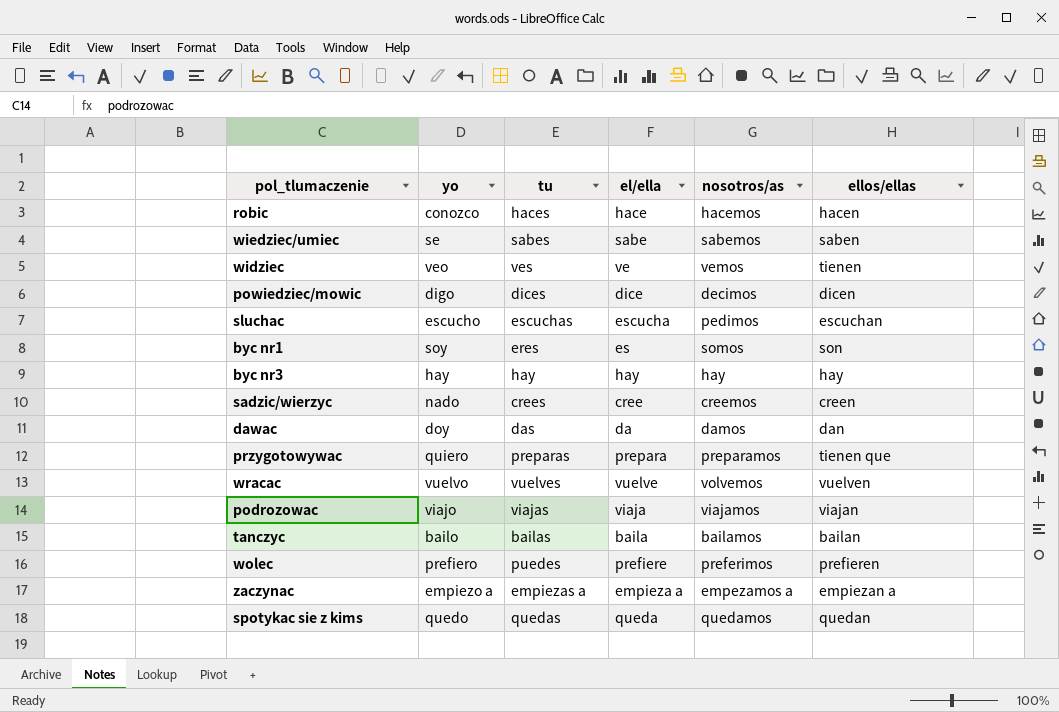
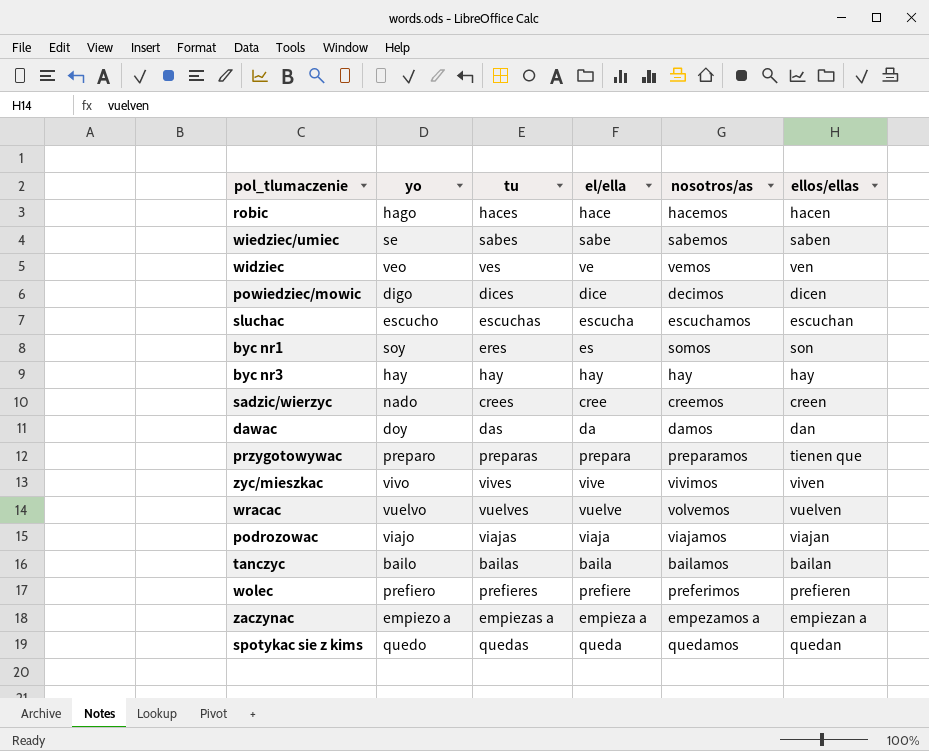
robic | yo: conozco -> hago
widziec | ellos/ellas: tienen -> ven
sluchac | nosotros/as: pedimos -> escuchamos
przygotowywac | yo: quiero -> preparo
row zyc/mieszkac: none -> vivo | vives | vive | vivimos | viven
wolec | tu: puedes -> prefieres

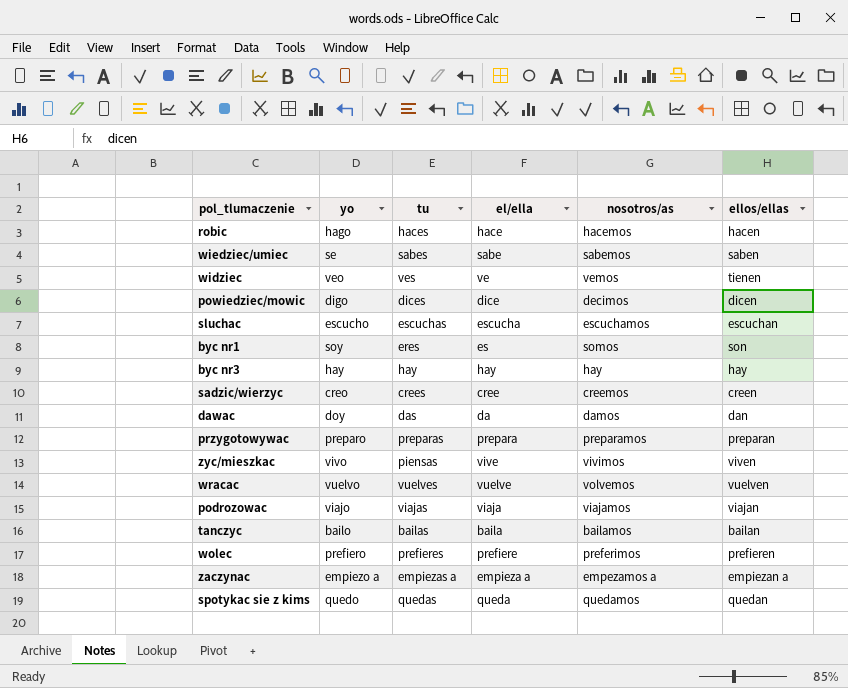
widziec | ellos/ellas: ven -> tienen
sadzic/wierzyc | yo: nado -> creo
przygotowywac | ellos/ellas: tienen que -> preparan
zyc/mieszkac | tu: vives -> piensas

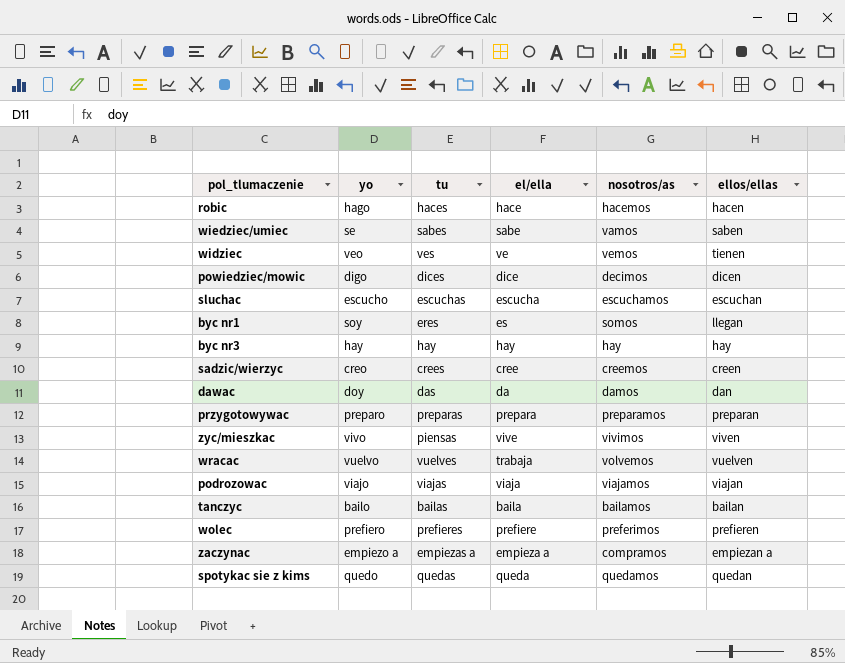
wiedziec/umiec | nosotros/as: sabemos -> vamos
byc nr1 | ellos/ellas: son -> llegan
wracac | el/ella: vuelve -> trabaja
zaczynac | nosotros/as: empezamos a -> compramos

